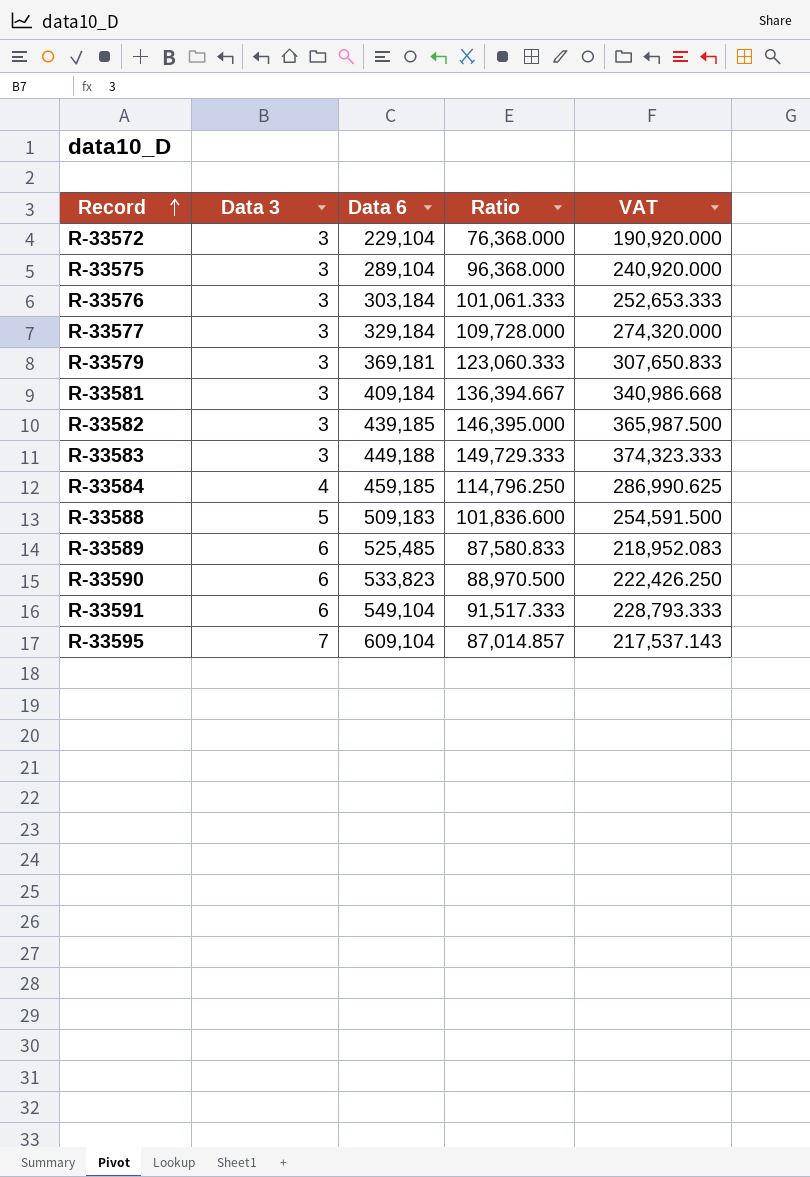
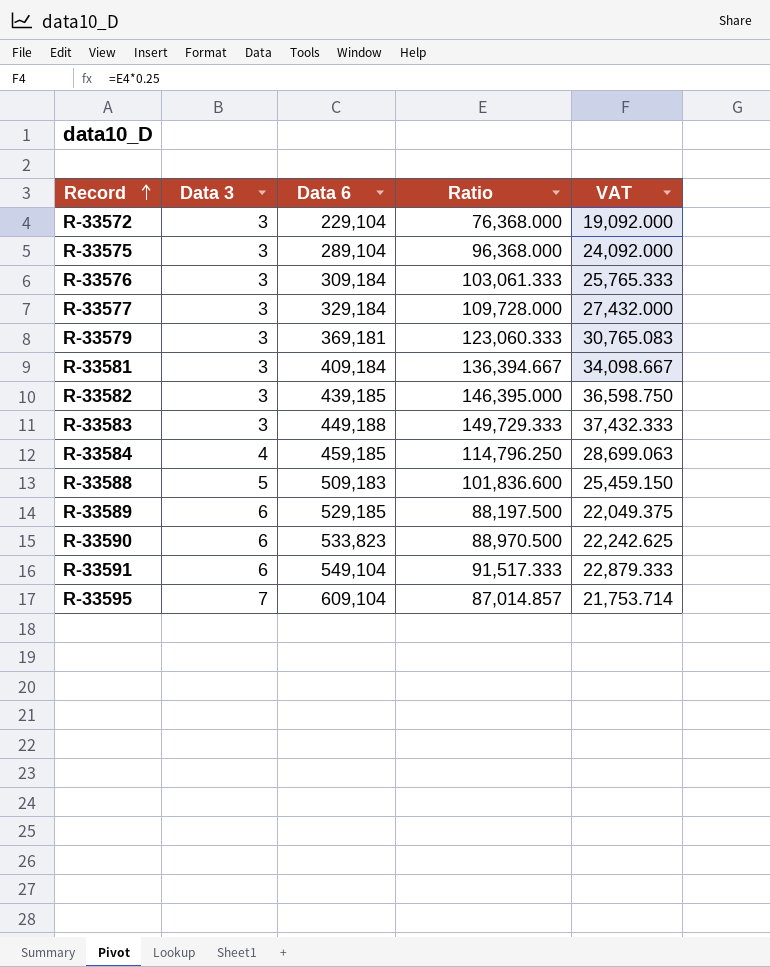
column VAT | formula: [Ratio] * 2.5 -> [Ratio] * 0.25
R-33576 | Data 6: 303,184 -> 309,184
R-33576 | Ratio: 101,061.333 -> 103,061.333
R-33589 | Data 6: 525,485 -> 529,185
R-33589 | Ratio: 87,580.833 -> 88,197.500

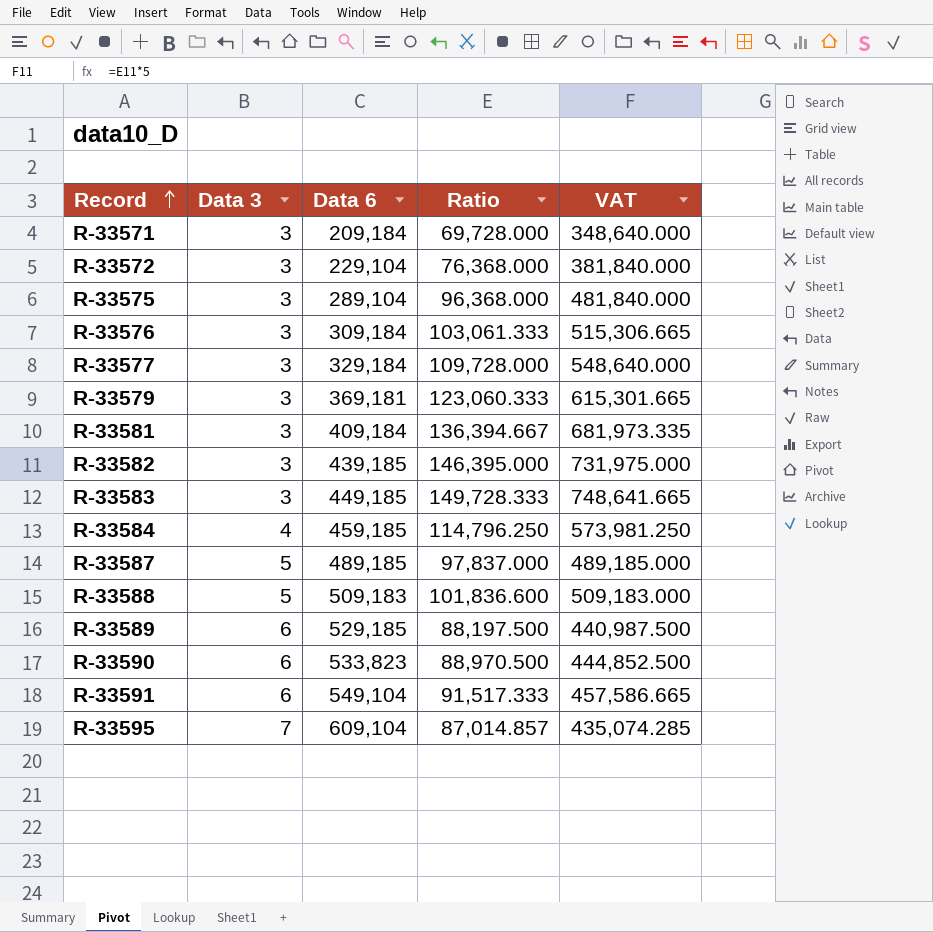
column VAT | formula: [Ratio] * 0.25 -> [Ratio] * 5
row R-33571: none -> 3 | 209,184 | 69,728.000 | 348,640.000
R-33583 | Data 6: 449,188 -> 449,185
R-33583 | Ratio: 149,729.333 -> 149,728.333
row R-33587: none -> 5 | 489,185 | 97,837.000 | 489,185.000

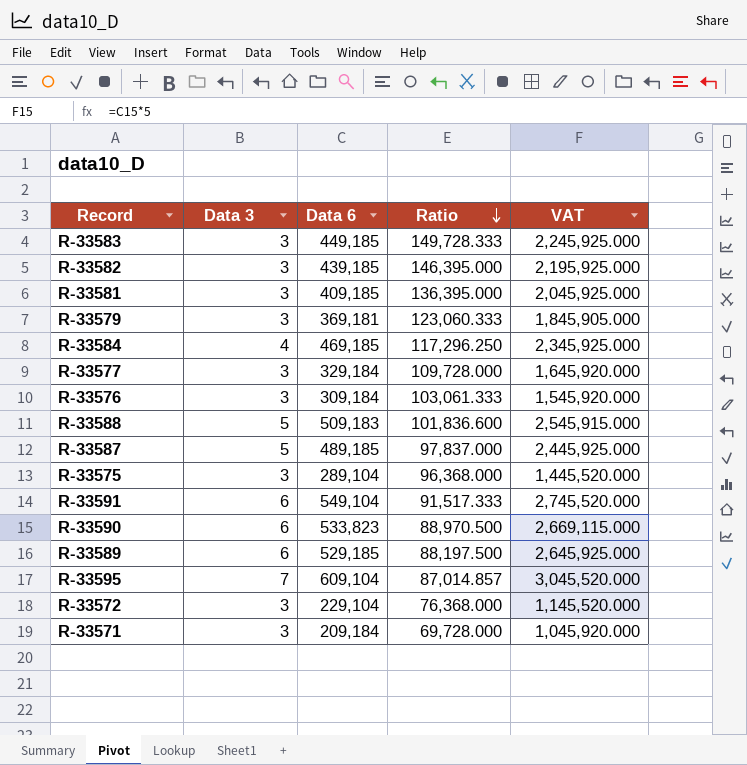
row order: Record ascending -> Ratio descending
column VAT | formula: [Ratio] * 5 -> [Data 6] * 5
R-33581 | Data 6: 409,184 -> 409,185
R-33581 | Ratio: 136,394.667 -> 136,395.000
R-33584 | Data 6: 459,185 -> 469,185
R-33584 | Ratio: 114,796.250 -> 117,296.250

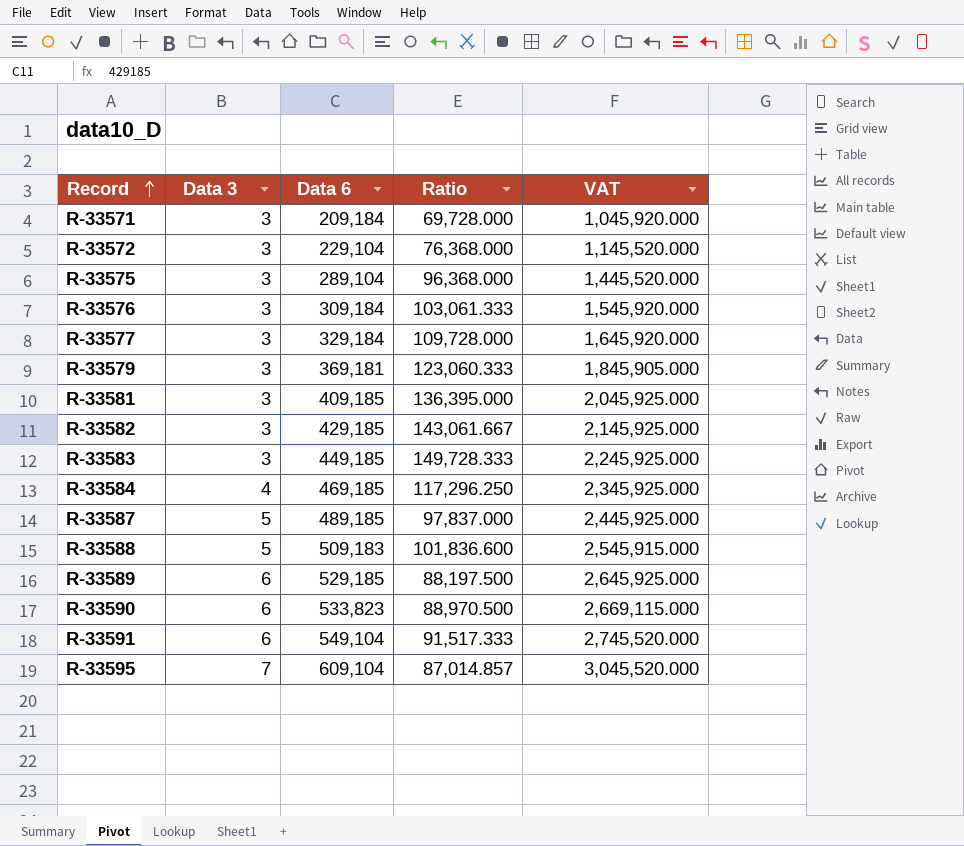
row order: Ratio descending -> Record ascending
R-33582 | Data 6: 439,185 -> 429,185
R-33582 | Ratio: 146,395.000 -> 143,061.667
R-33582 | VAT: 2,195,925.000 -> 2,145,925.000

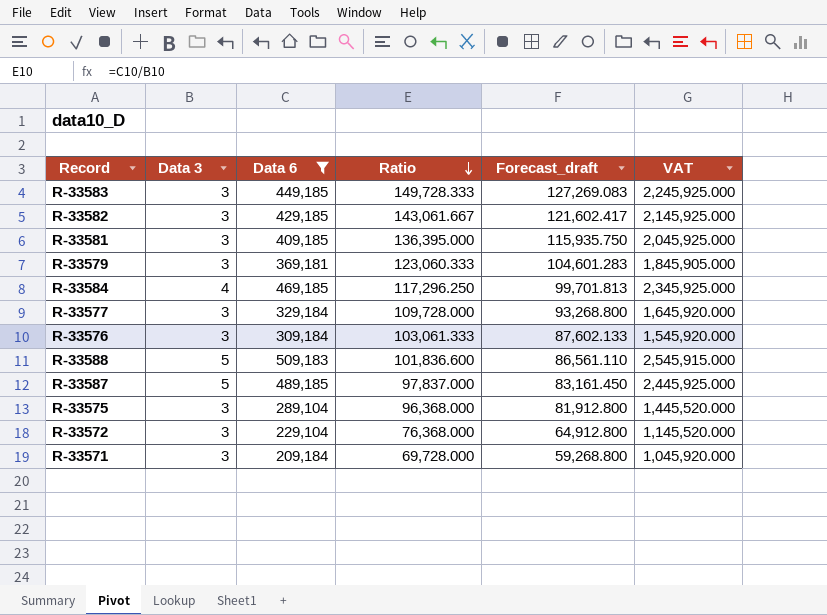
filter: none -> Data 6 <= 509,183
row order: Record ascending -> Ratio descending
column Forecast_draft | formula: none -> [Ratio] * 0.85

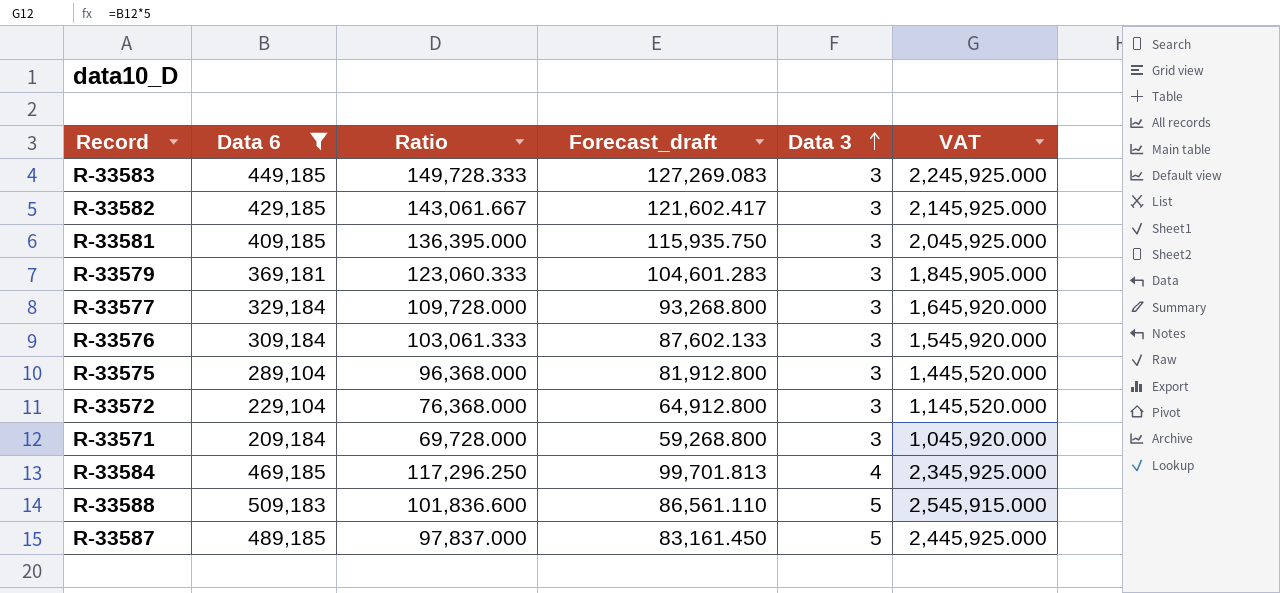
row order: Ratio descending -> Data 3 ascending
column Data 3 | position: 2 -> 5

